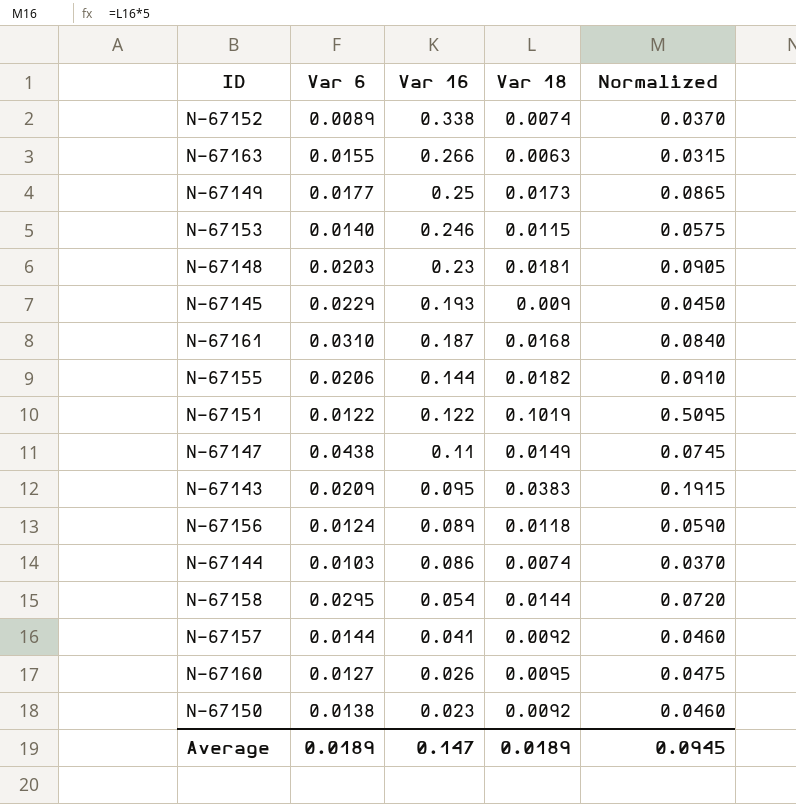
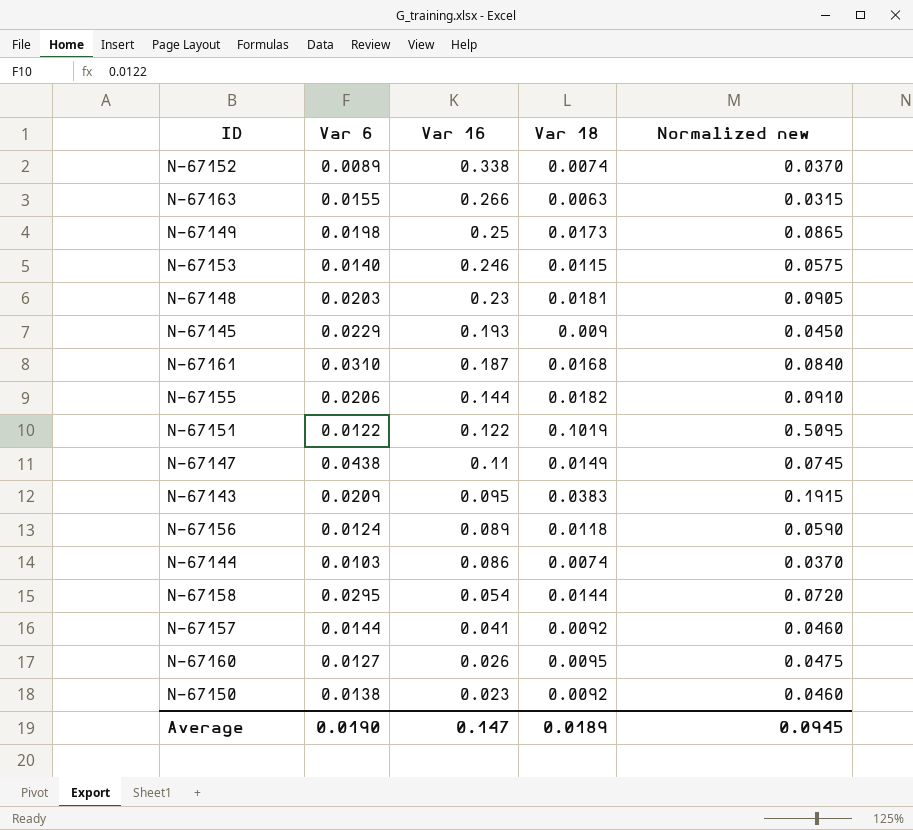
column name: Normalized -> Normalized new
N-67149 | Var 6: 0.0177 -> 0.0198
Average | Var 6: 0.0189 -> 0.0190

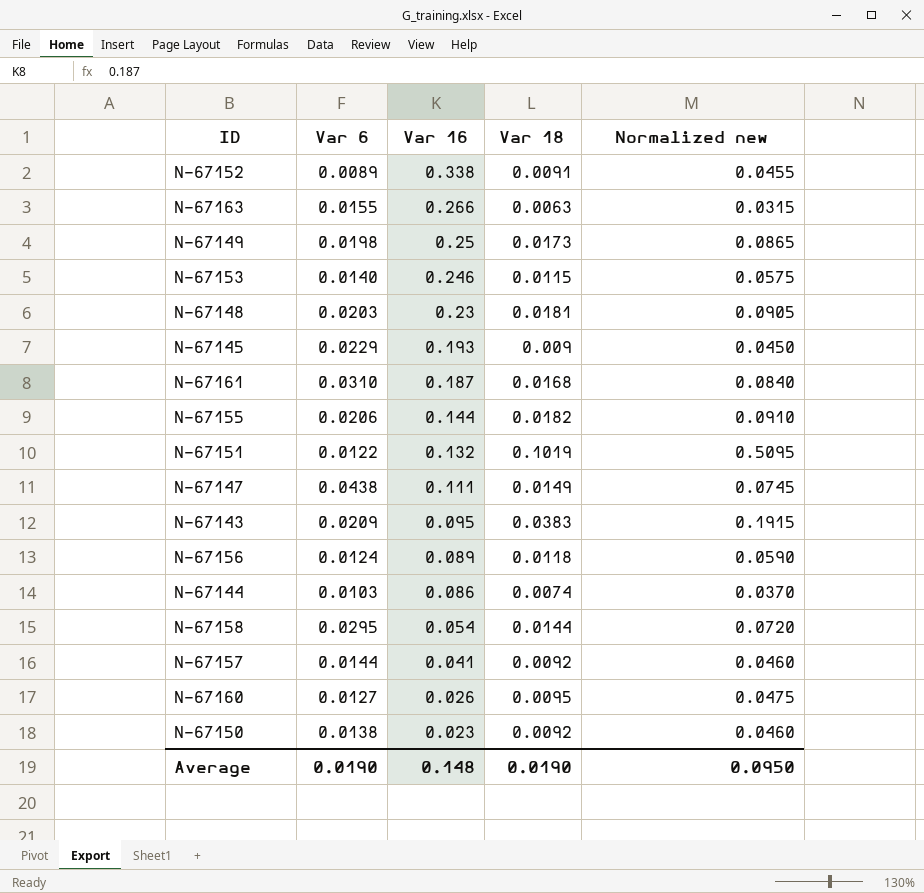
N-67152 | Var 18: 0.0074 -> 0.0091
N-67152 | Normalized new: 0.0370 -> 0.0455
N-67151 | Var 16: 0.122 -> 0.132
N-67147 | Var 16: 0.11 -> 0.111
Average | Var 16: 0.147 -> 0.148
Average | Var 18: 0.0189 -> 0.0190
Average | Normalized new: 0.0945 -> 0.0950

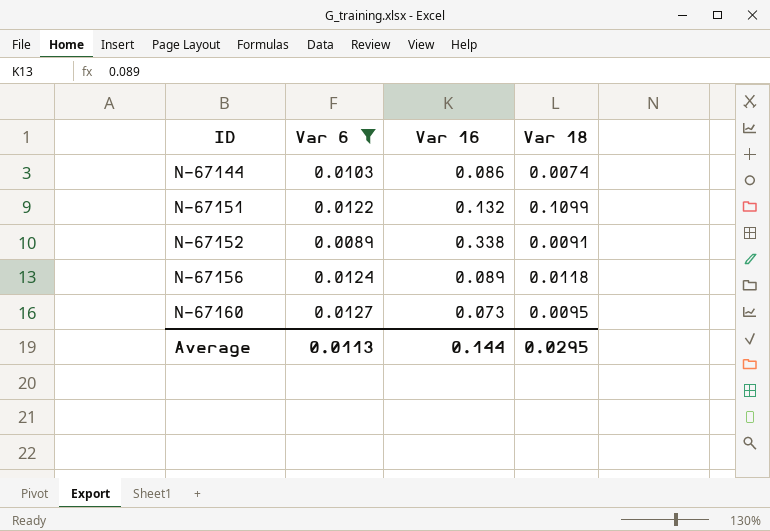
filter: none -> Var 6 <= 0.0127
row order: Var 16 descending -> ID ascending
column Normalized new | formula: [Var 18] * 5 -> none
N-67151 | Var 18: 0.1019 -> 0.1099
N-67160 | Var 16: 0.026 -> 0.073
Average | Var 6: 0.0190 -> 0.0113
Average | Var 16: 0.148 -> 0.144
Average | Var 18: 0.0190 -> 0.0295

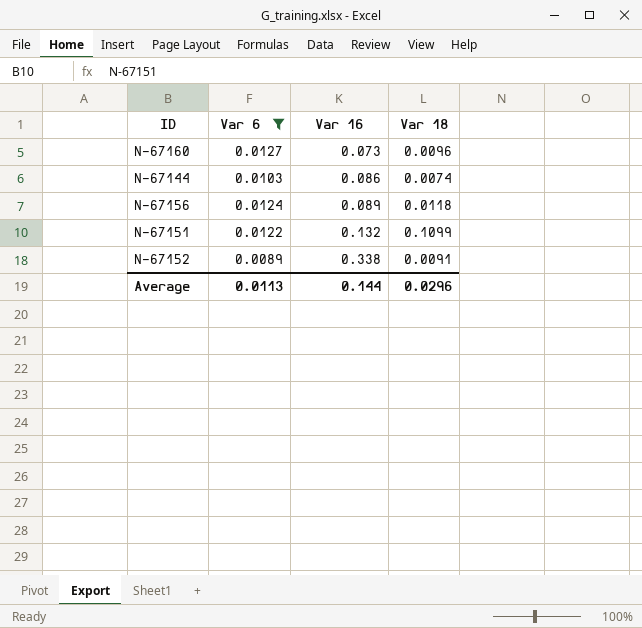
row order: ID ascending -> Var 16 ascending
N-67160 | Var 18: 0.0095 -> 0.0096
Average | Var 18: 0.0295 -> 0.0296

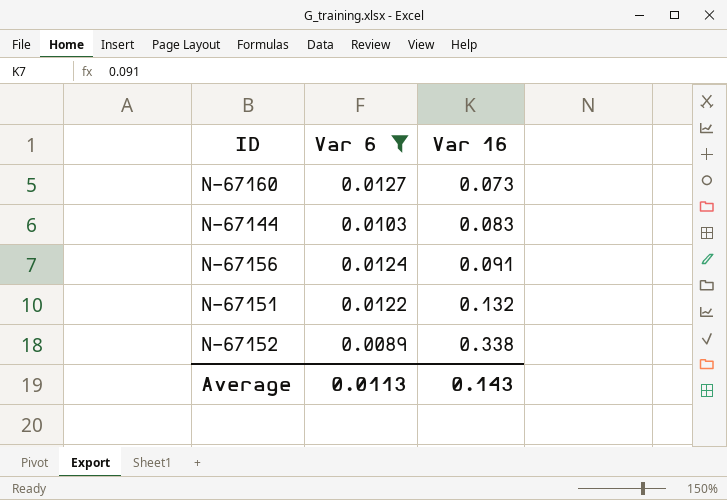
column Var 18 | position: 4 -> none
N-67144 | Var 16: 0.086 -> 0.083
N-67156 | Var 16: 0.089 -> 0.091
Average | Var 16: 0.144 -> 0.143

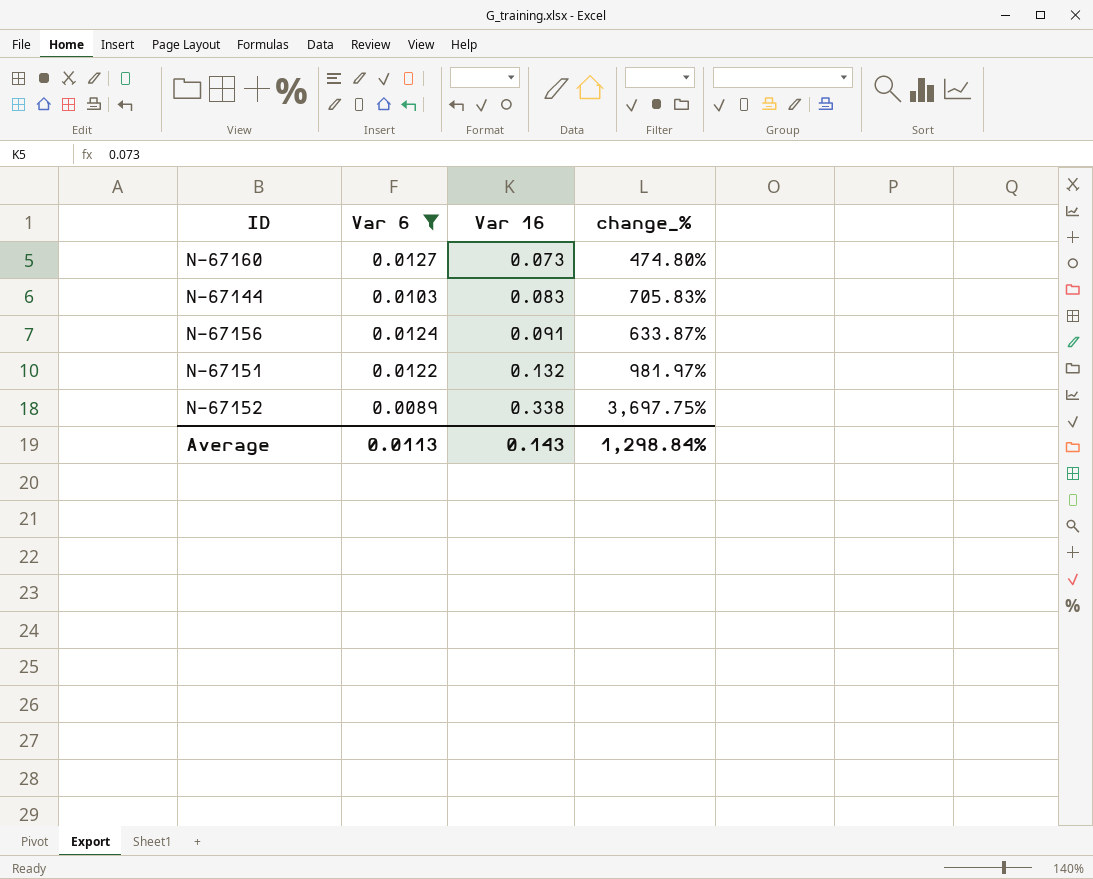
column change_% | formula: none -> ([Var 16] - [Var 6]) / [Var 6]

